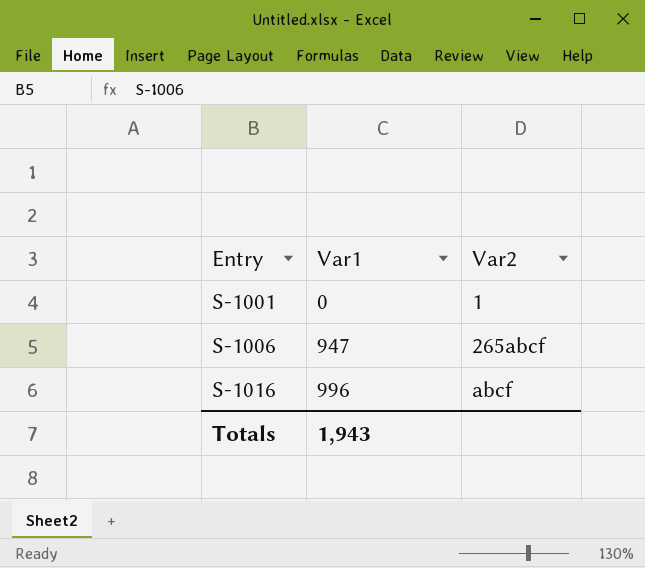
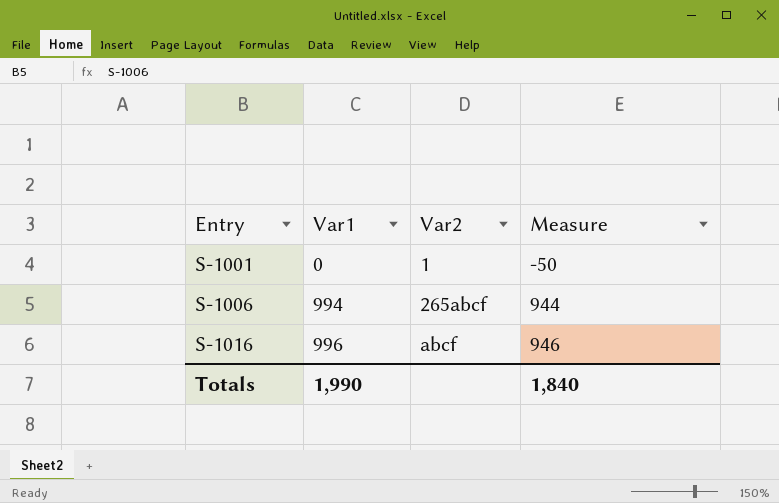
column Measure | formula: none -> [Var1] - 50
S-1006 | Var1: 947 -> 994
Totals | Var1: 1,943 -> 1,990

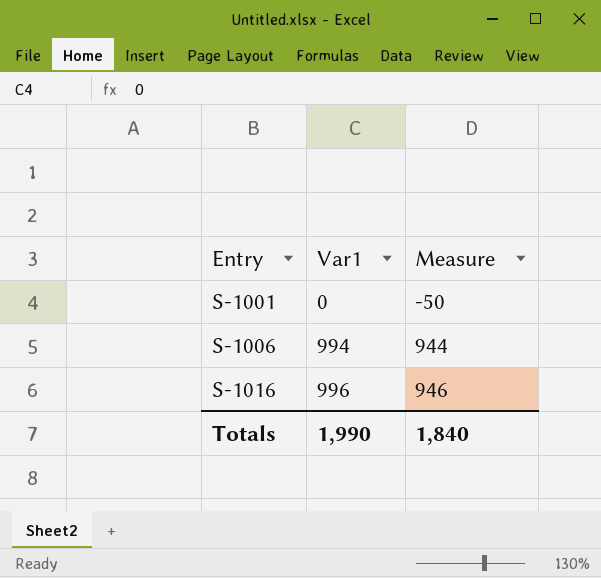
column Var2 | position: 3 -> none

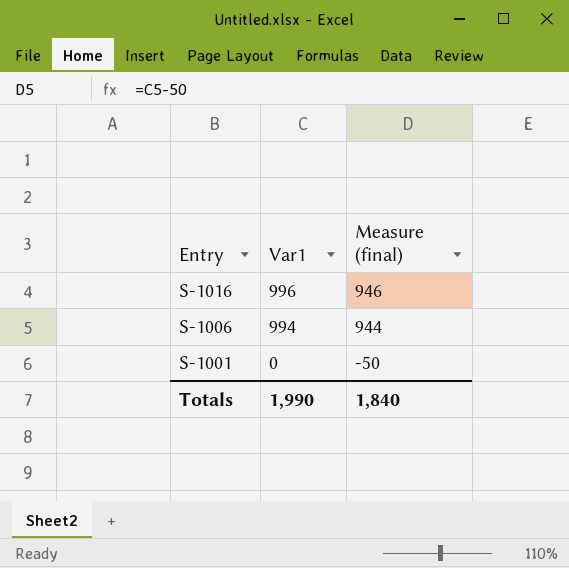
row order: Entry ascending -> Entry descending
column name: Measure -> Measure (final)

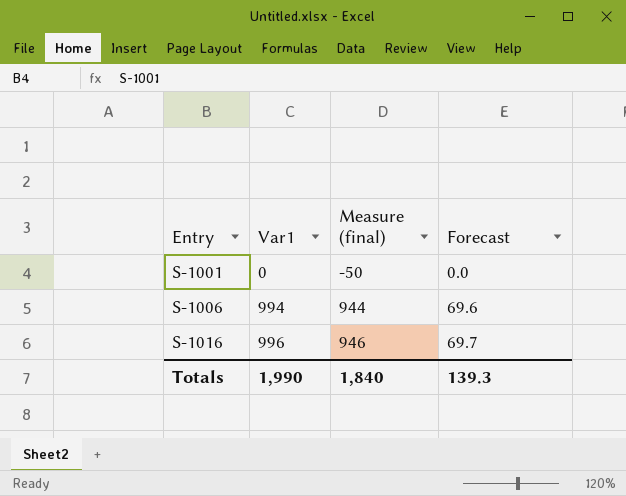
row order: Entry descending -> Entry ascending
column Forecast | formula: none -> [Var1] * 0.07

